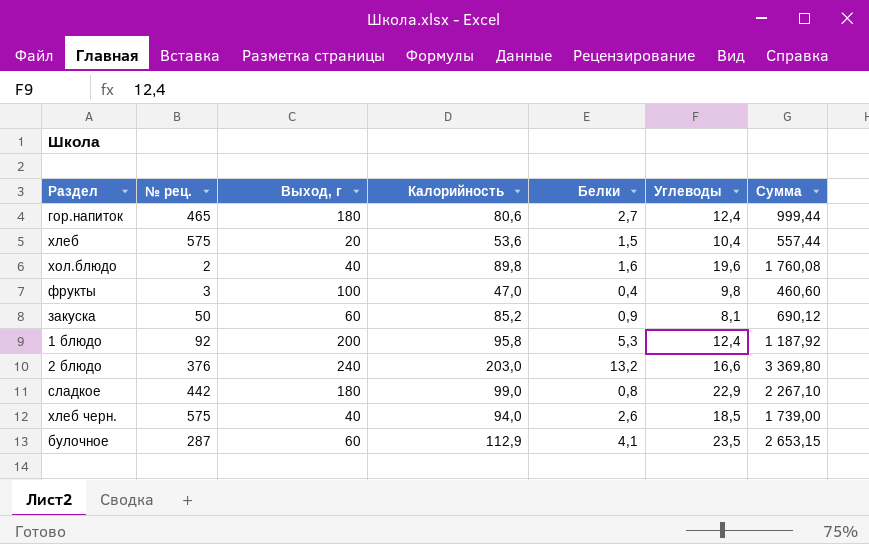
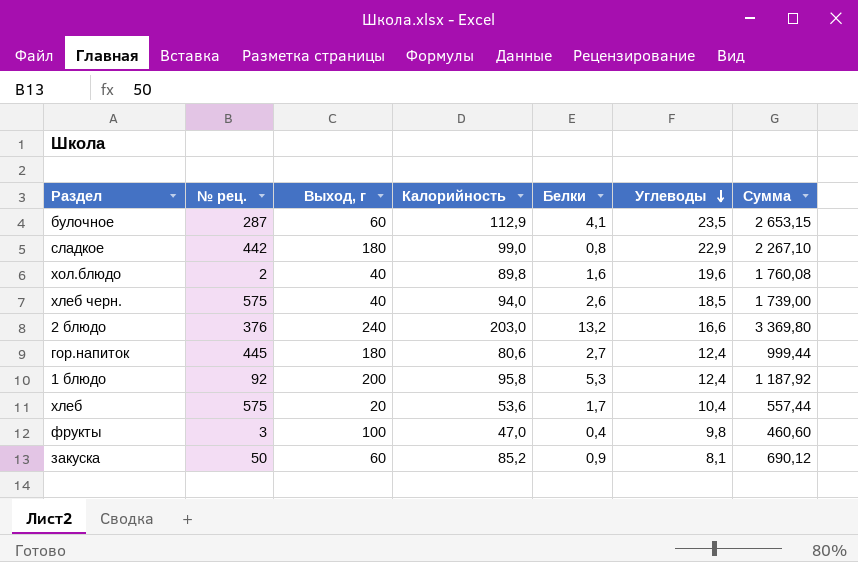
row order: none -> Углеводы descending
гор.напиток | № рец.: 465 -> 445
хлеб | Белки: 1,5 -> 1,7

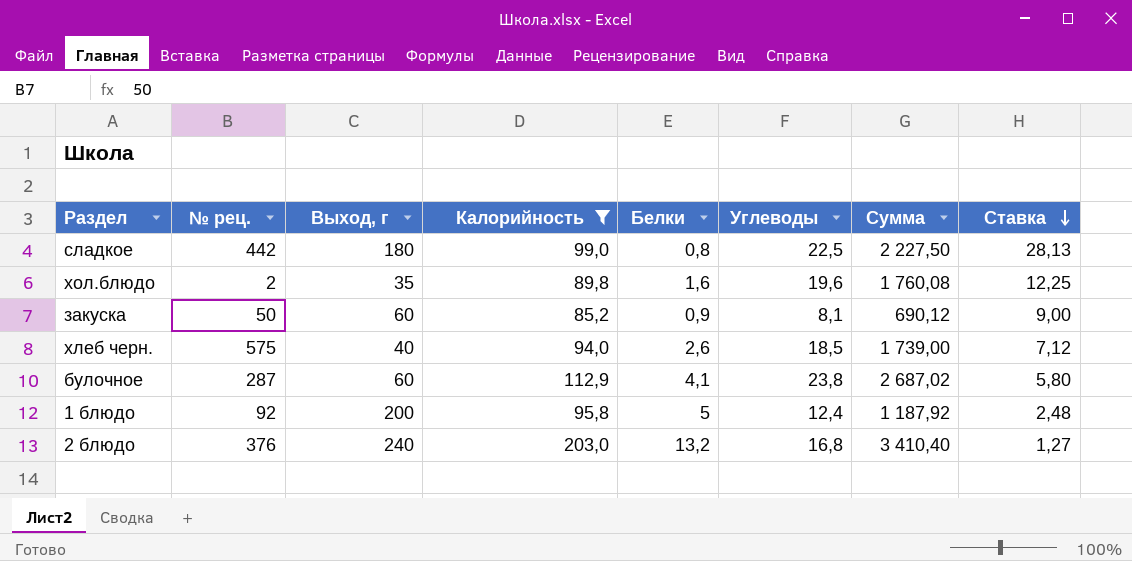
filter: none -> Калорийность >= 85,2
row order: Углеводы descending -> Ставка descending
column Ставка | formula: none -> [Углеводы] / [Белки]
сладкое | Углеводы: 22,9 -> 22,5
сладкое | Сумма: 2 267,10 -> 2 227,50
хол.блюдо | Выход, г: 40 -> 35
булочное | Углеводы: 23,5 -> 23,8
булочное | Сумма: 2 653,15 -> 2 687,02
1 блюдо | Белки: 5,3 -> 5
2 блюдо | Углеводы: 16,6 -> 16,8
2 блюдо | Сумма: 3 369,80 -> 3 410,40

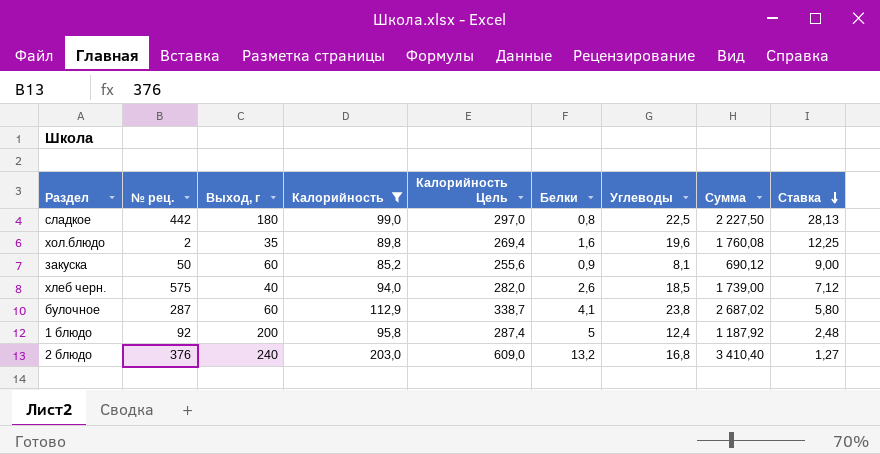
column Калорийность Цель | formula: none -> [Калорийность] * 3

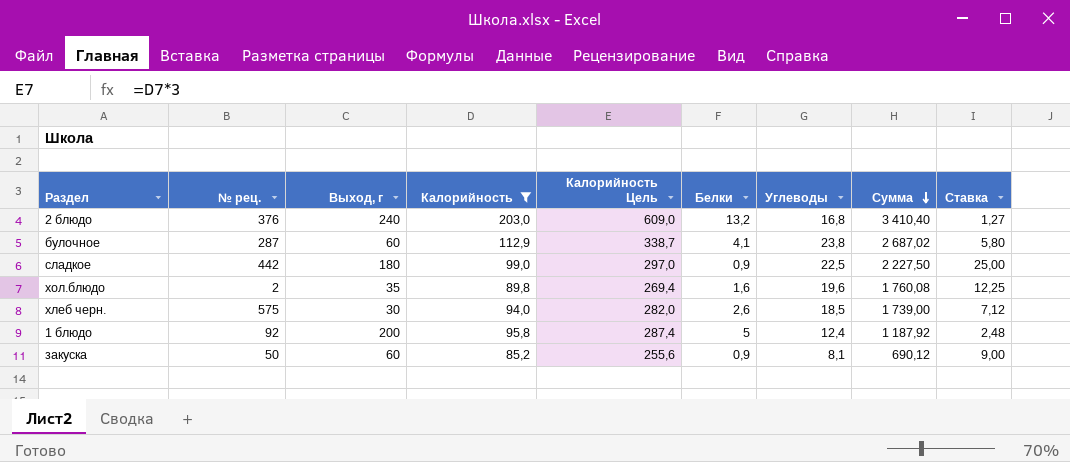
row order: Ставка descending -> Сумма descending
сладкое | Белки: 0,8 -> 0,9
сладкое | Ставка: 28,13 -> 25,00
хлеб черн. | Выход, г: 40 -> 30

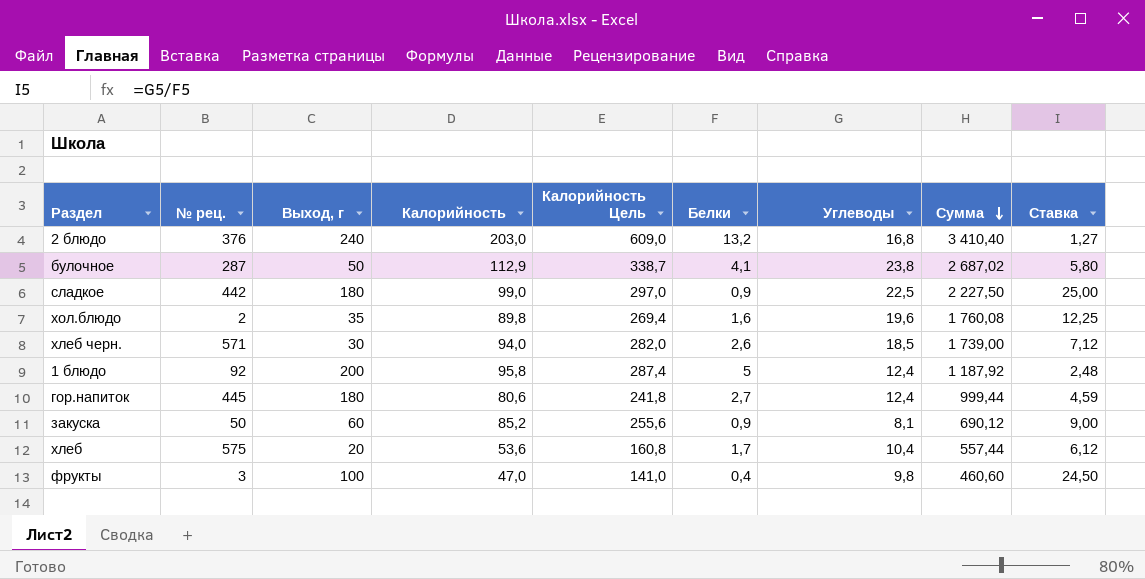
filter: Калорийность >= 85,2 -> none
булочное | Выход, г: 60 -> 50
хлеб черн. | № рец.: 575 -> 571

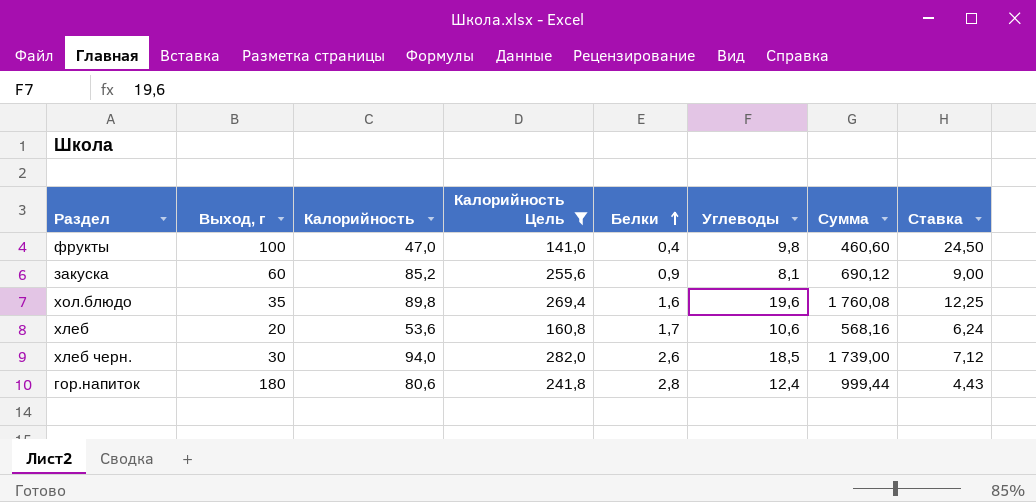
filter: none -> Калорийность Цель <= 282,0
row order: Сумма descending -> Белки ascending
column № рец. | position: 2 -> none
хлеб | Углеводы: 10,4 -> 10,6
хлеб | Сумма: 557,44 -> 568,16
хлеб | Ставка: 6,12 -> 6,24
гор.напиток | Белки: 2,7 -> 2,8
гор.напиток | Ставка: 4,59 -> 4,43

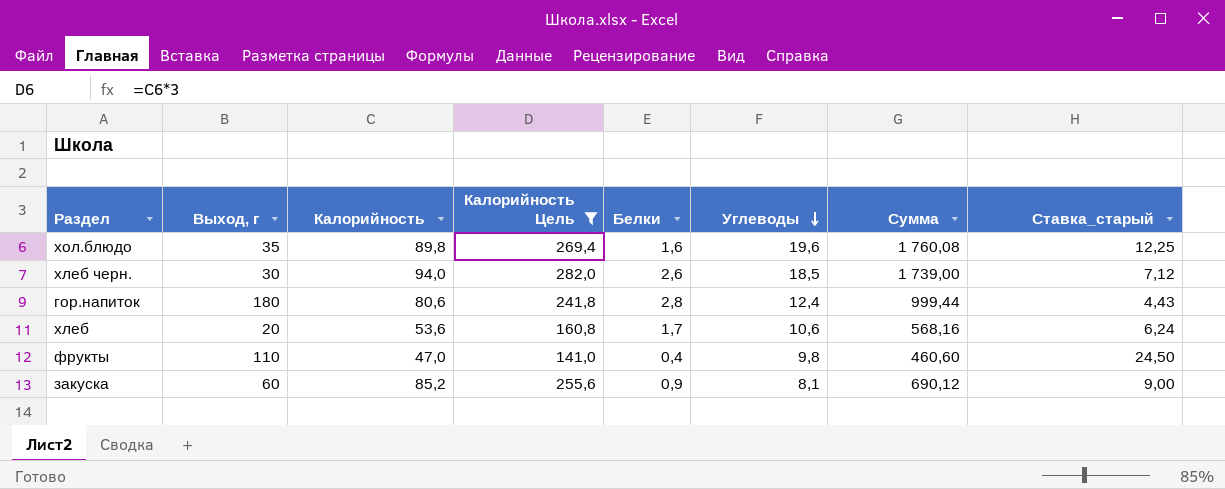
row order: Белки ascending -> Углеводы descending
column name: Ставка -> Ставка_старый
фрукты | Выход, г: 100 -> 110

